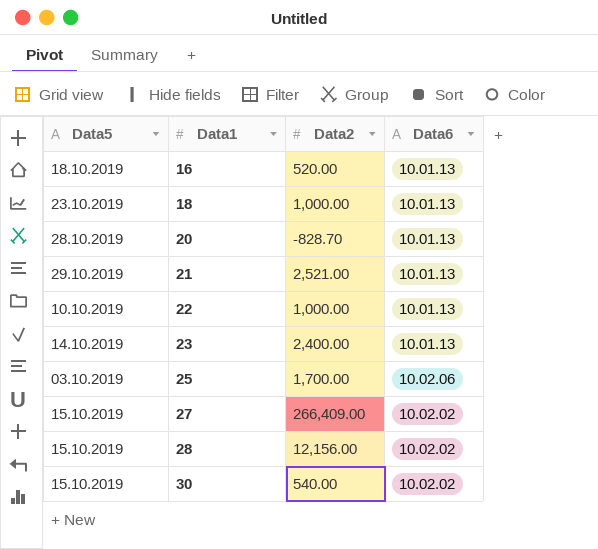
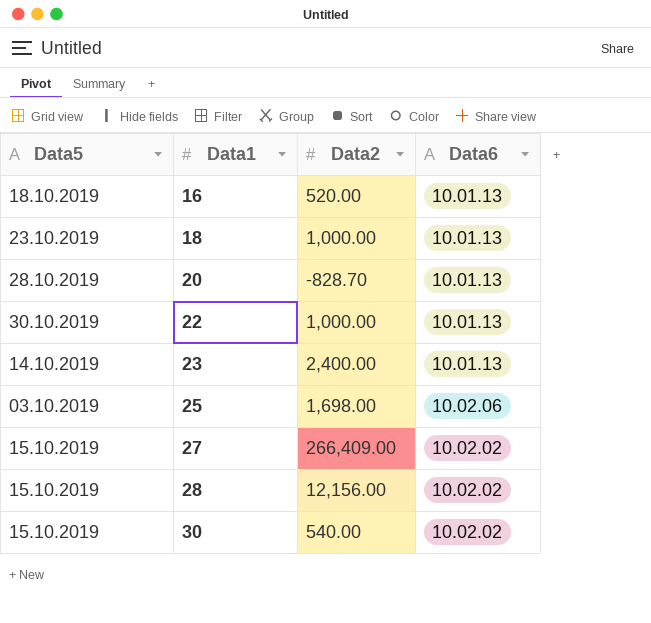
row 21: 29.10.2019 | 2,521.00 | 10.01.13 -> none
22 | Data5: 10.10.2019 -> 30.10.2019
25 | Data2: 1,700.00 -> 1,698.00

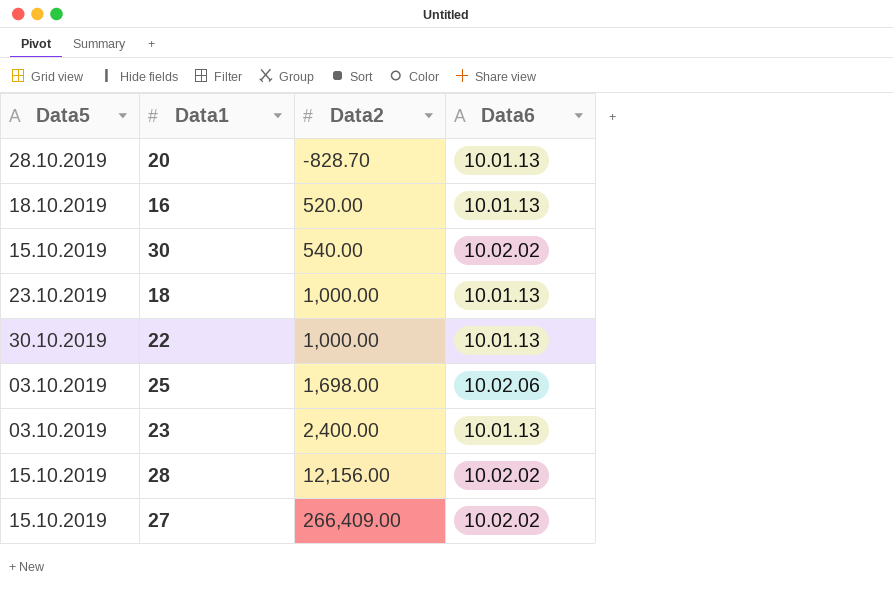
row order: Data1 ascending -> Data2 ascending
23 | Data5: 14.10.2019 -> 03.10.2019

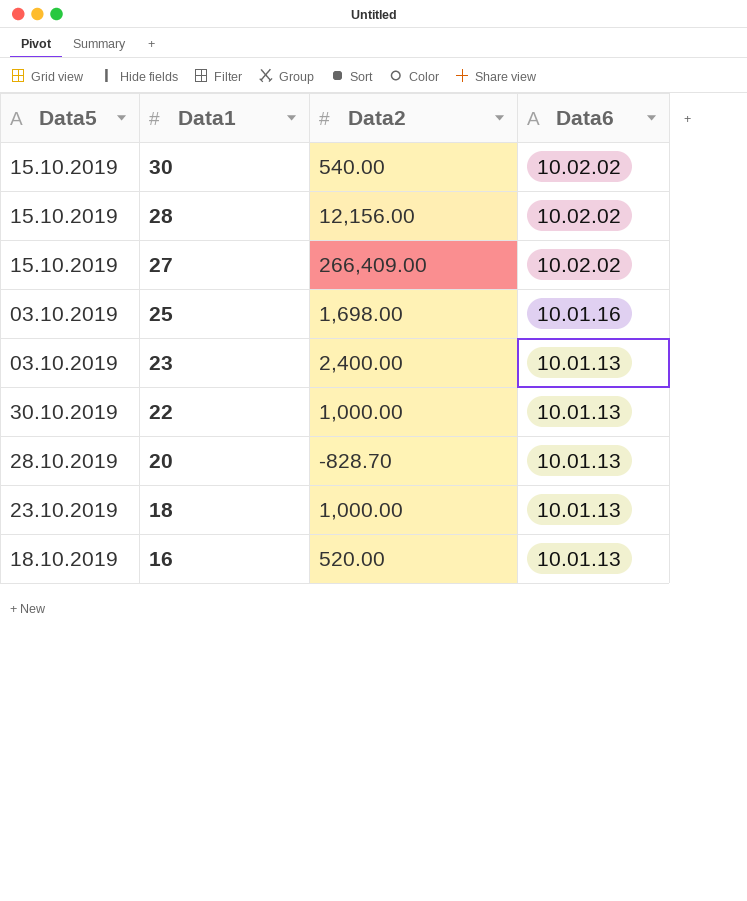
row order: Data2 ascending -> Data1 descending
25 | Data6: 10.02.06 -> 10.01.16

